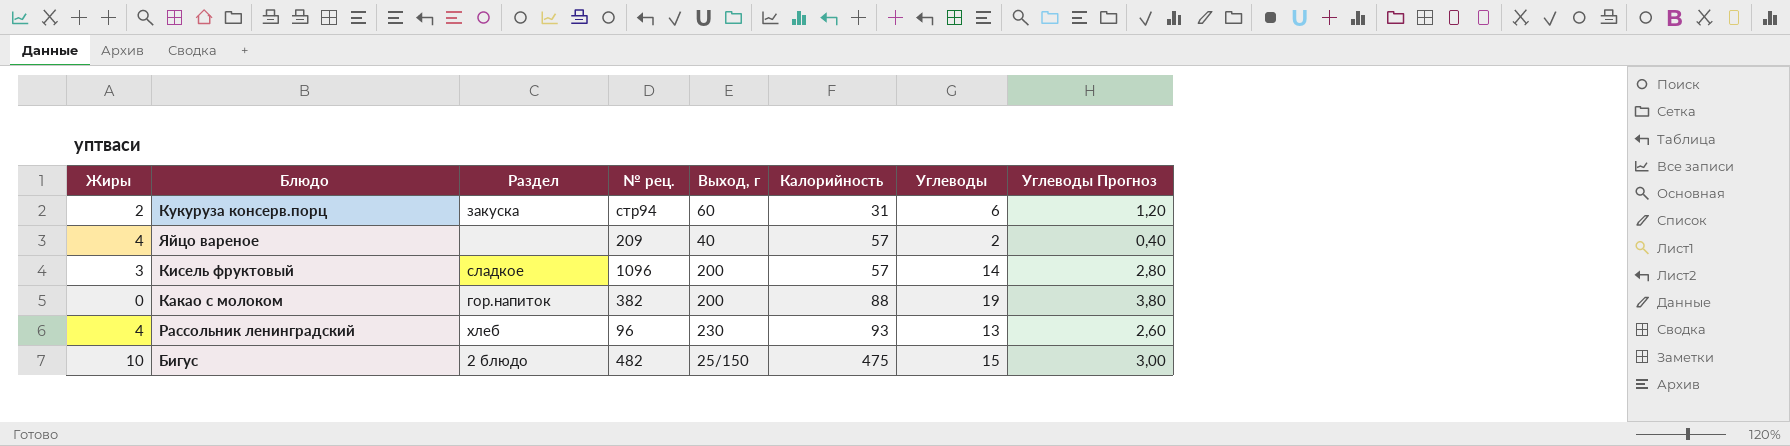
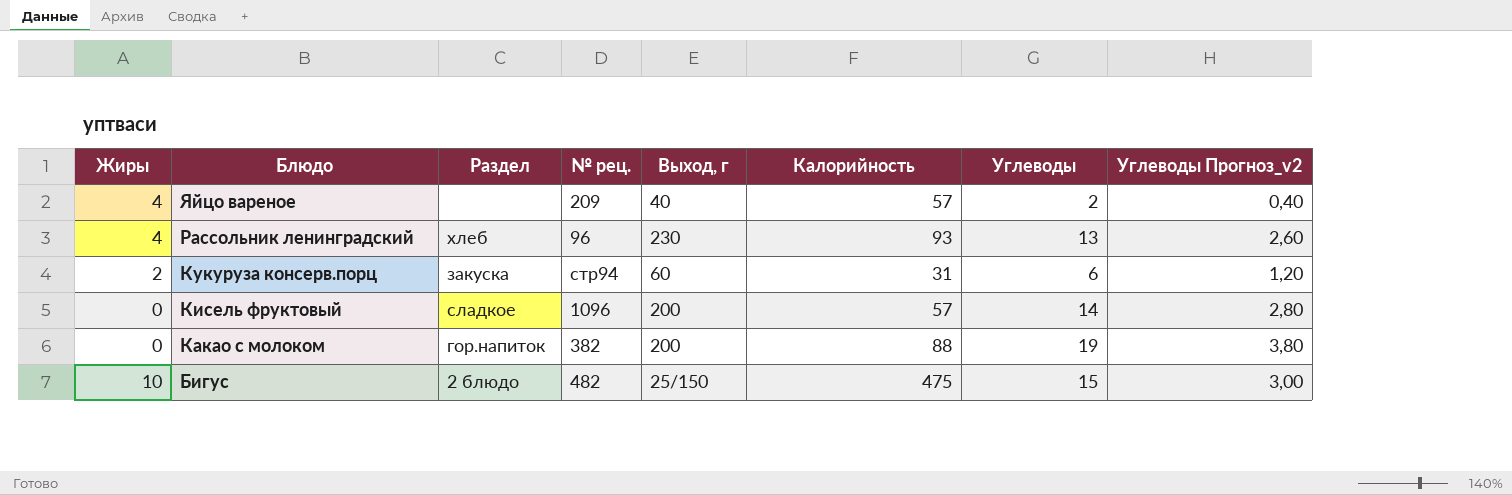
row order: Калорийность ascending -> Блюдо descending
column name: Углеводы Прогноз -> Углеводы Прогноз_v2
Кисель фруктовый | Жиры: 3 -> 0

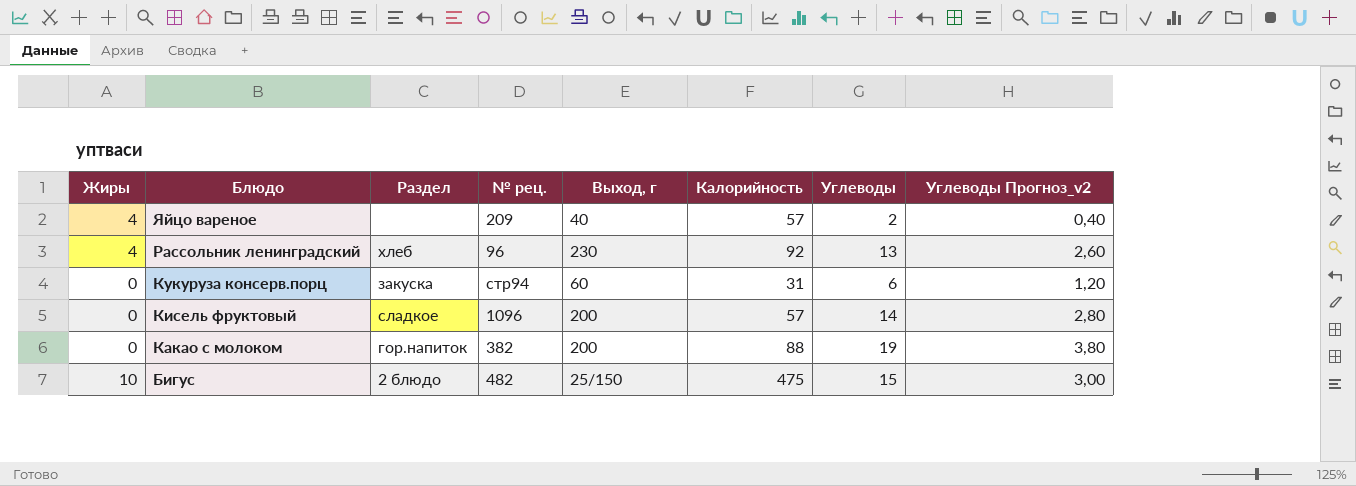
Рассольник ленинградский | Калорийность: 93 -> 92
Кукуруза консерв.порц | Жиры: 2 -> 0

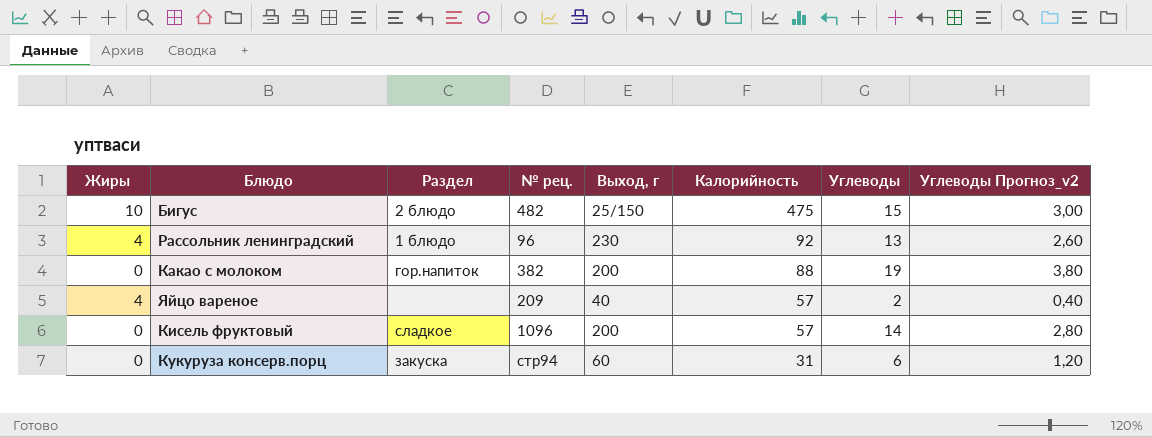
row order: Блюдо descending -> Калорийность descending
Рассольник ленинградский | Раздел: хлеб -> 1 блюдо

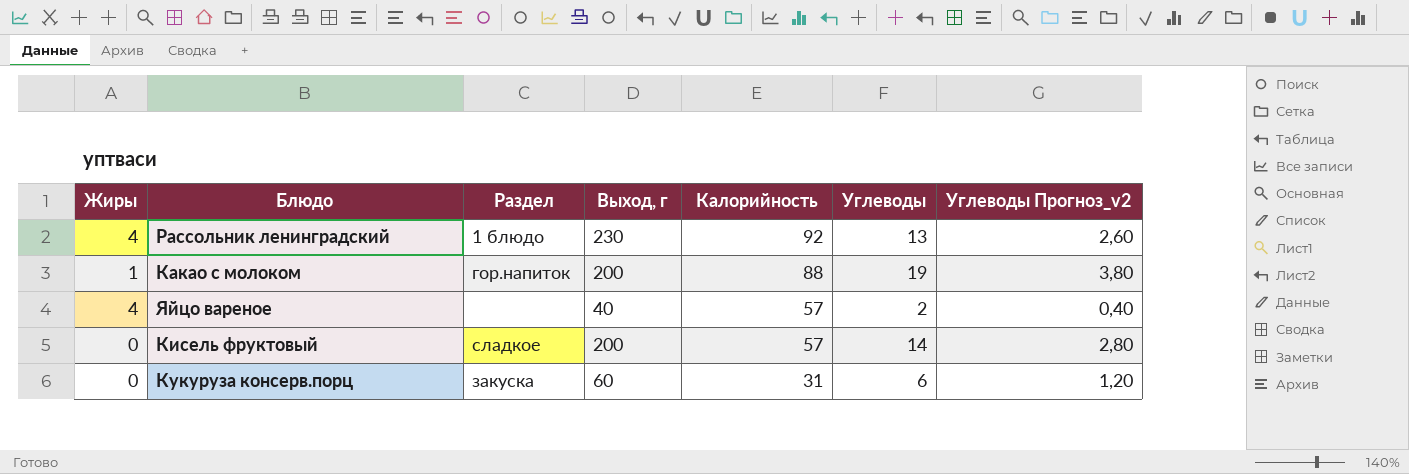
column № рец. | position: 4 -> none
row Бигус: 10 | 2 блюдо | 482 | 25/150 | 475 | 15 | 3,00 -> none
Какао с молоком | Жиры: 0 -> 1

